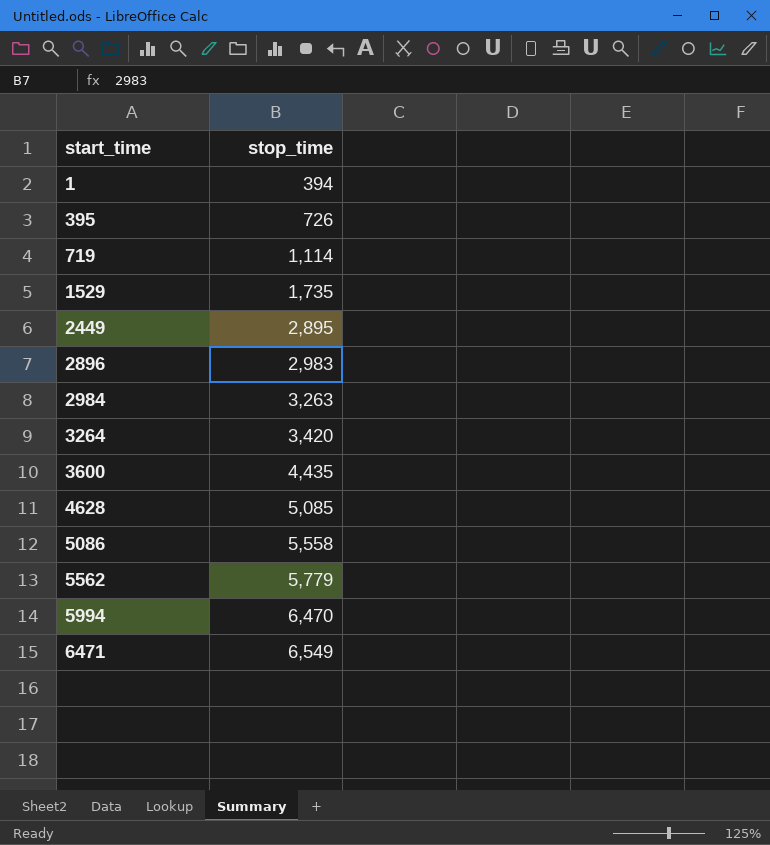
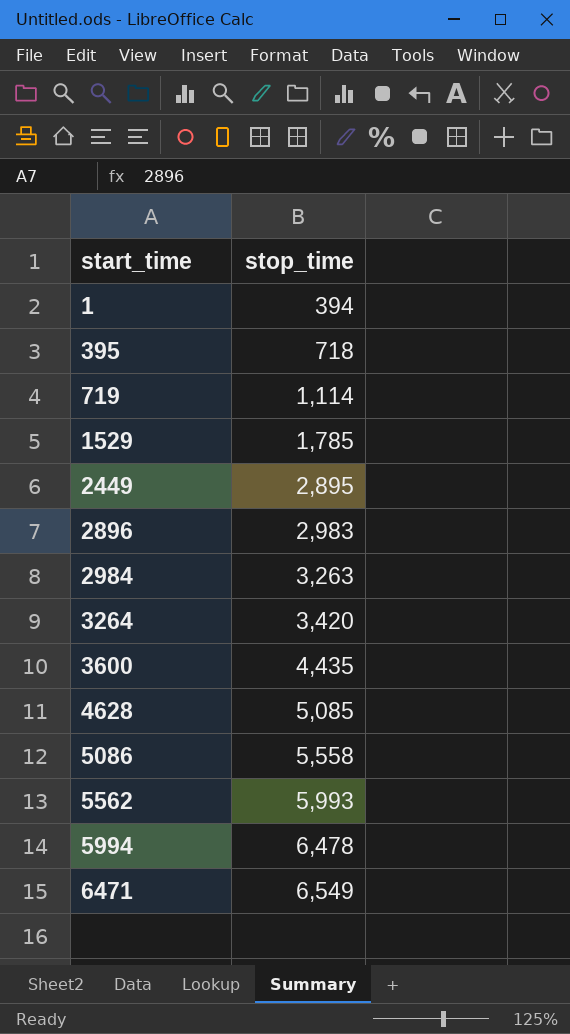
395 | stop_time: 726 -> 718
1529 | stop_time: 1,735 -> 1,785
5562 | stop_time: 5,779 -> 5,993
5994 | stop_time: 6,470 -> 6,478

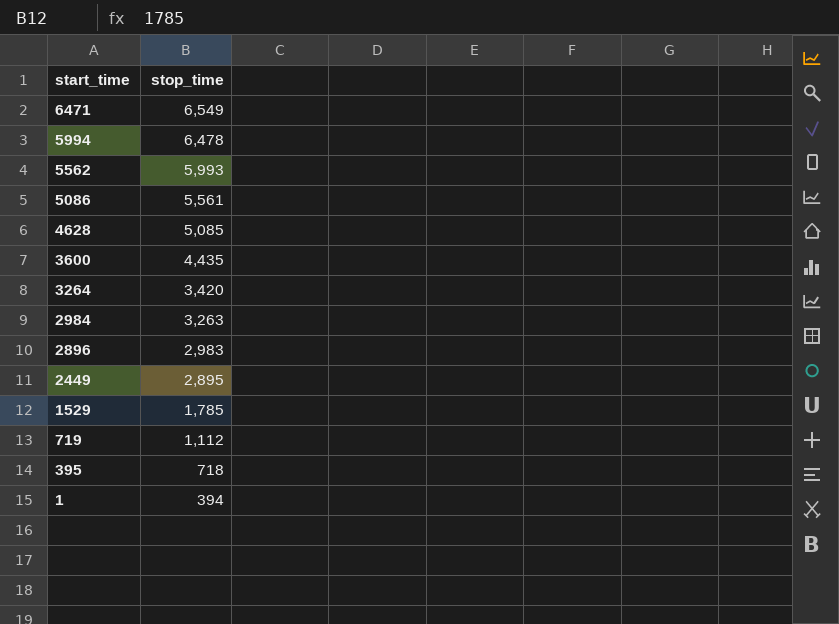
row order: start_time ascending -> start_time descending
5086 | stop_time: 5,558 -> 5,561
719 | stop_time: 1,114 -> 1,112

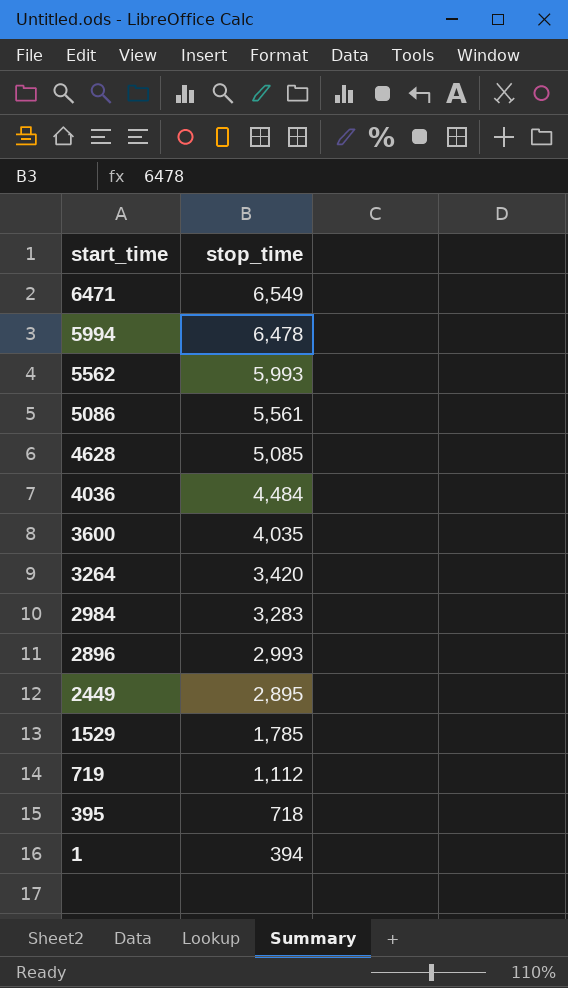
row 4036: none -> 4,484
3600 | stop_time: 4,435 -> 4,035
2984 | stop_time: 3,263 -> 3,283
2896 | stop_time: 2,983 -> 2,993

